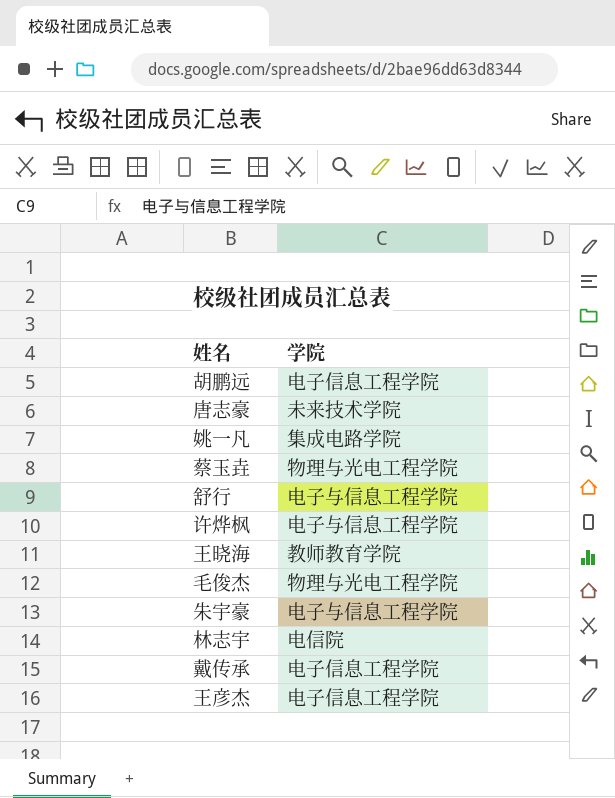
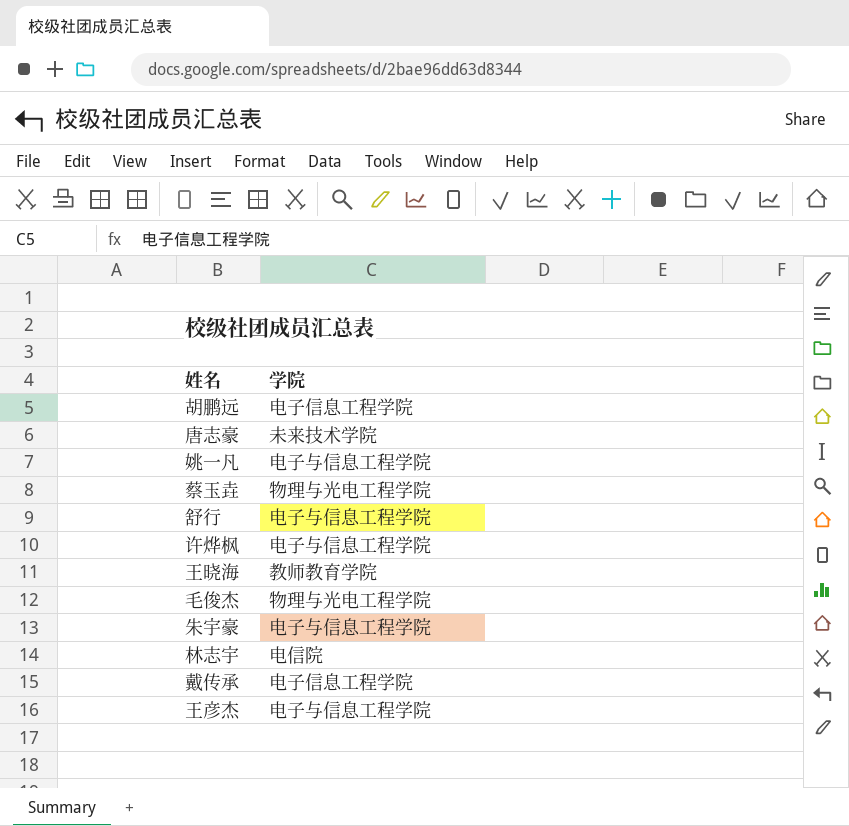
姚一凡 | 学院: 集成电路学院 -> 电子与信息工程学院
王彦杰 | 学院: 电子信息工程学院 -> 电子与信息工程学院

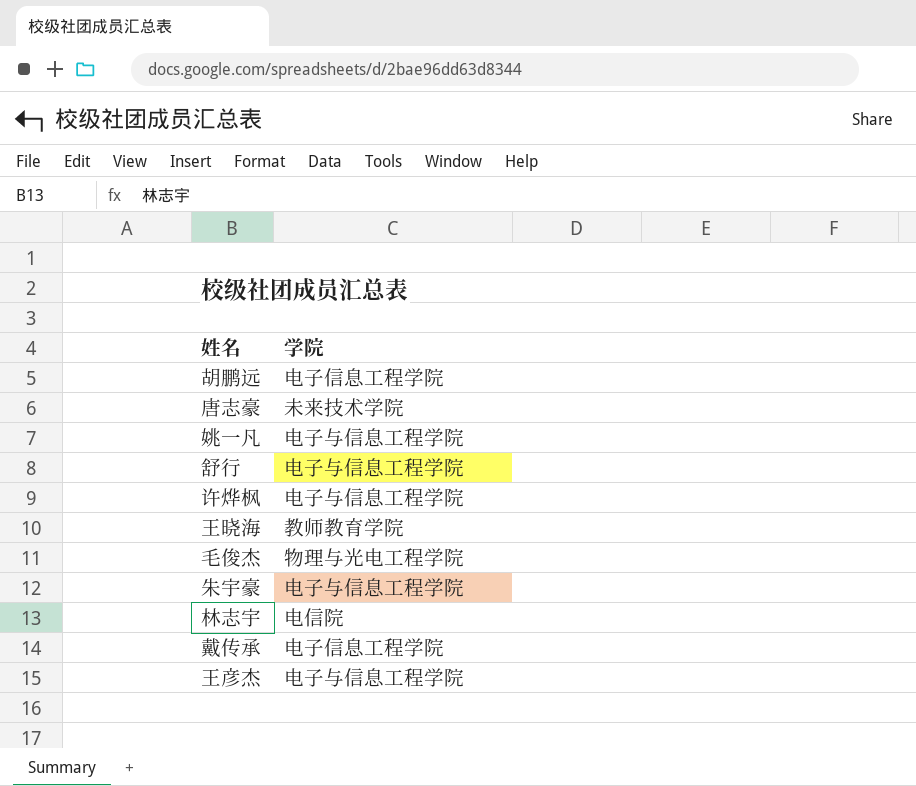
row 蔡玉垚: 物理与光电工程学院 -> none

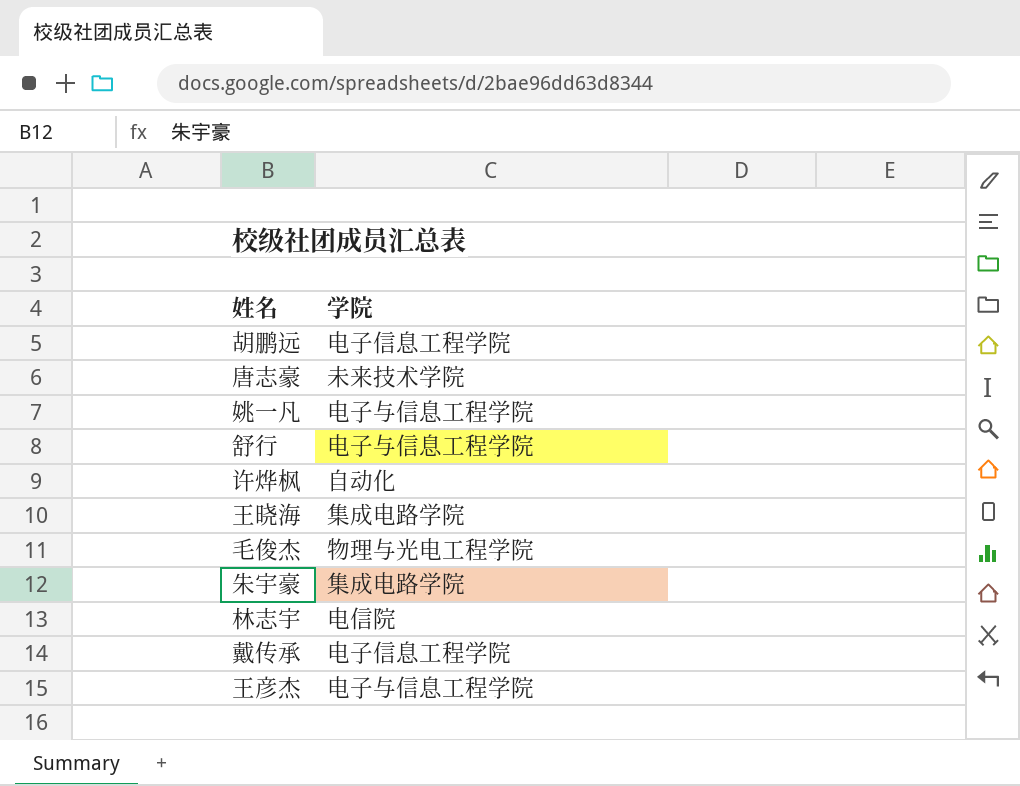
许烨枫 | 学院: 电子与信息工程学院 -> 自动化
王晓海 | 学院: 教师教育学院 -> 集成电路学院
朱宇豪 | 学院: 电子与信息工程学院 -> 集成电路学院

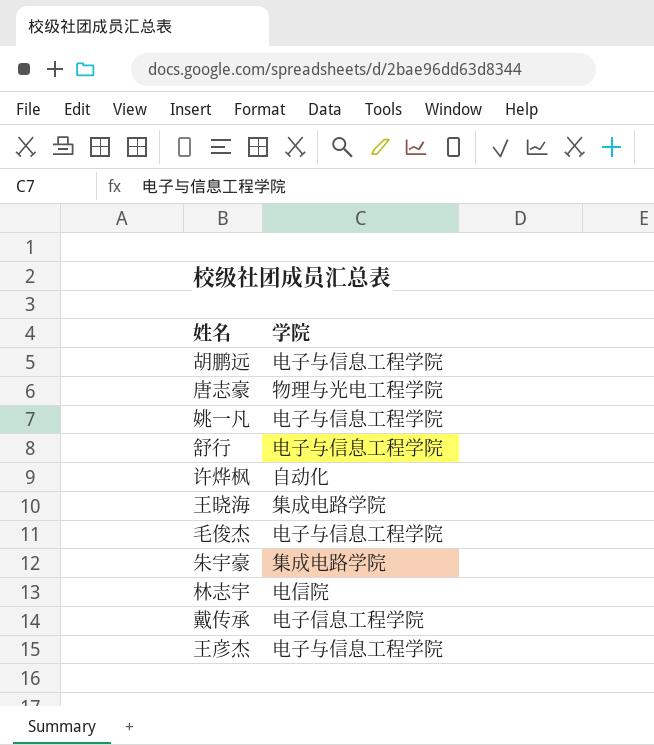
胡鹏远 | 学院: 电子信息工程学院 -> 电子与信息工程学院
唐志豪 | 学院: 未来技术学院 -> 物理与光电工程学院
毛俊杰 | 学院: 物理与光电工程学院 -> 电子与信息工程学院

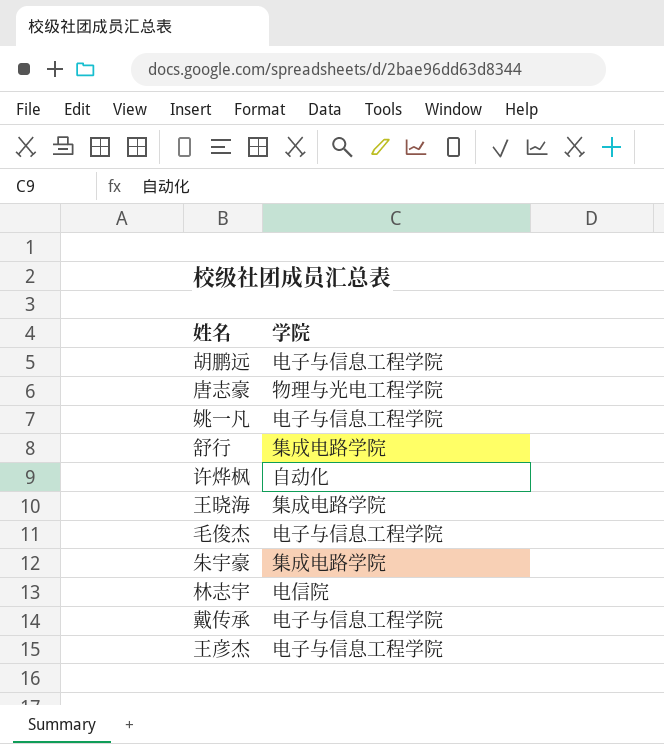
舒行 | 学院: 电子与信息工程学院 -> 集成电路学院
戴传承 | 学院: 电子信息工程学院 -> 电子与信息工程学院

